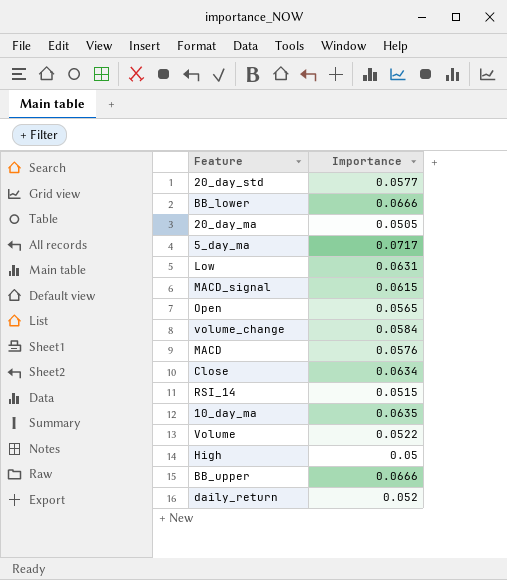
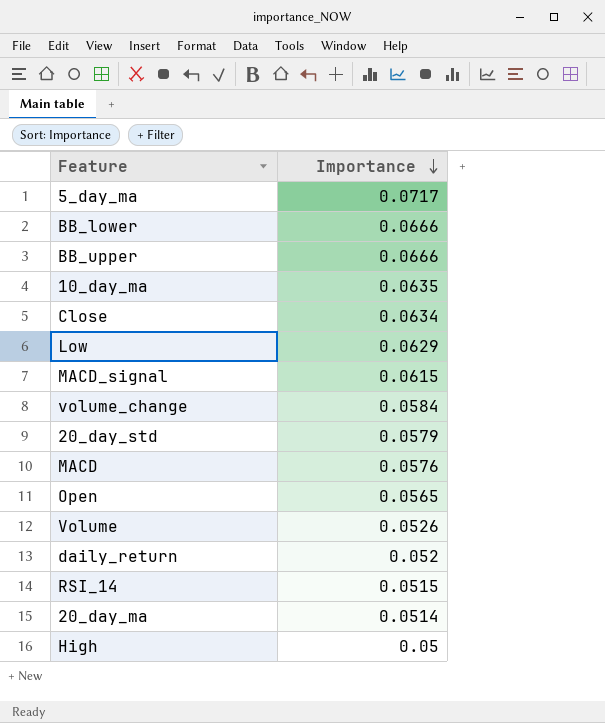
row order: none -> Importance descending
Low | Importance: 0.0631 -> 0.0629
20_day_std | Importance: 0.0577 -> 0.0579
Volume | Importance: 0.0522 -> 0.0526
20_day_ma | Importance: 0.0505 -> 0.0514

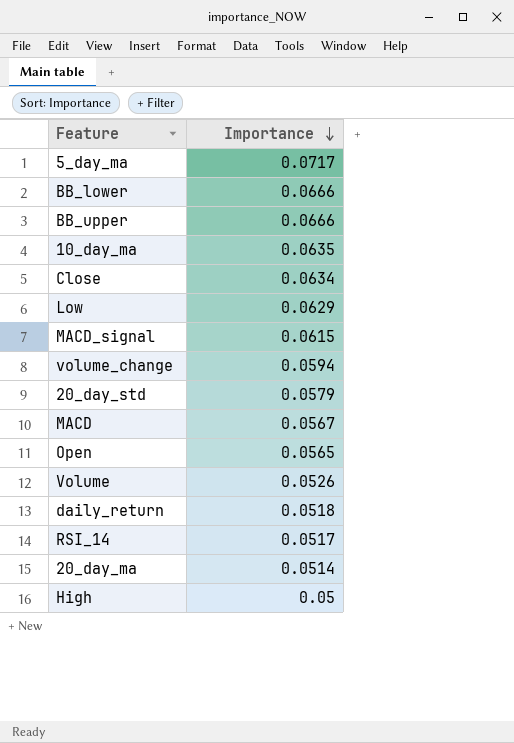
volume_change | Importance: 0.0584 -> 0.0594
MACD | Importance: 0.0576 -> 0.0567
daily_return | Importance: 0.052 -> 0.0518
RSI_14 | Importance: 0.0515 -> 0.0517

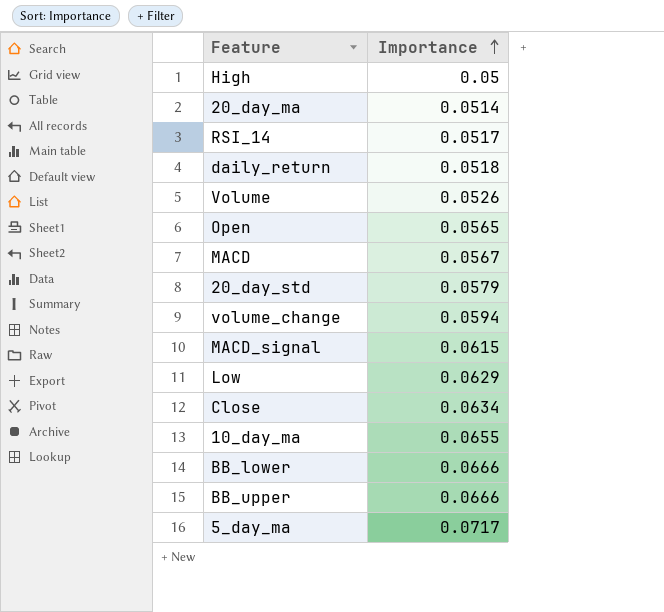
row order: Importance descending -> Importance ascending
10_day_ma | Importance: 0.0635 -> 0.0655

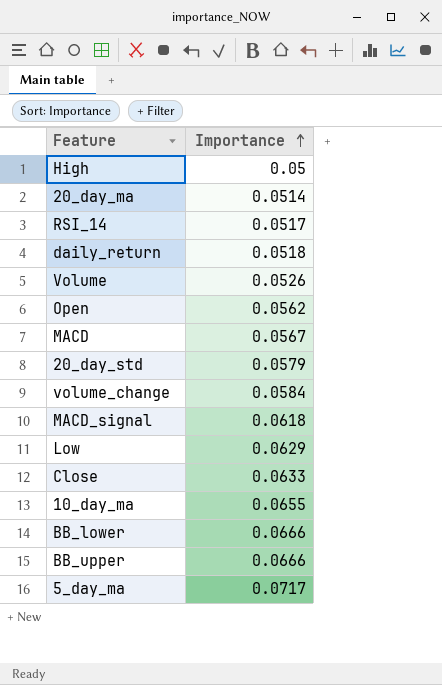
Open | Importance: 0.0565 -> 0.0562
volume_change | Importance: 0.0594 -> 0.0584
MACD_signal | Importance: 0.0615 -> 0.0618
Close | Importance: 0.0634 -> 0.0633

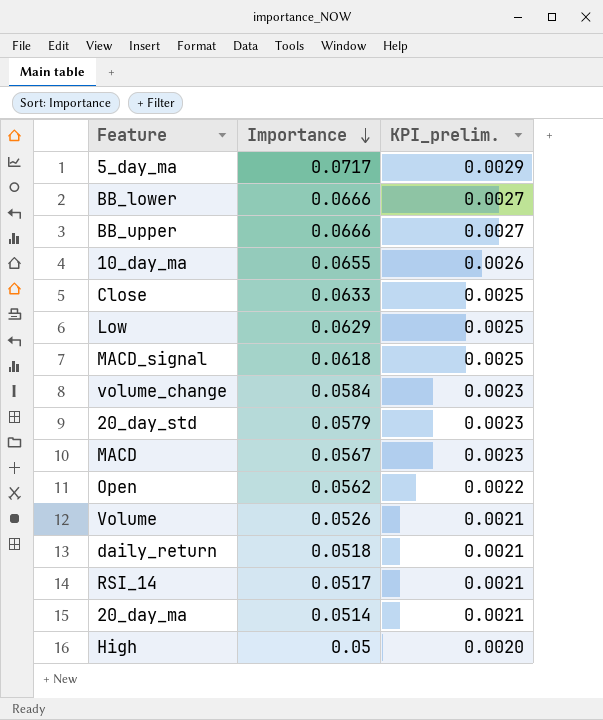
row order: Importance ascending -> Importance descending
column KPI_prelim. | formula: none -> [Importance] * 0.04

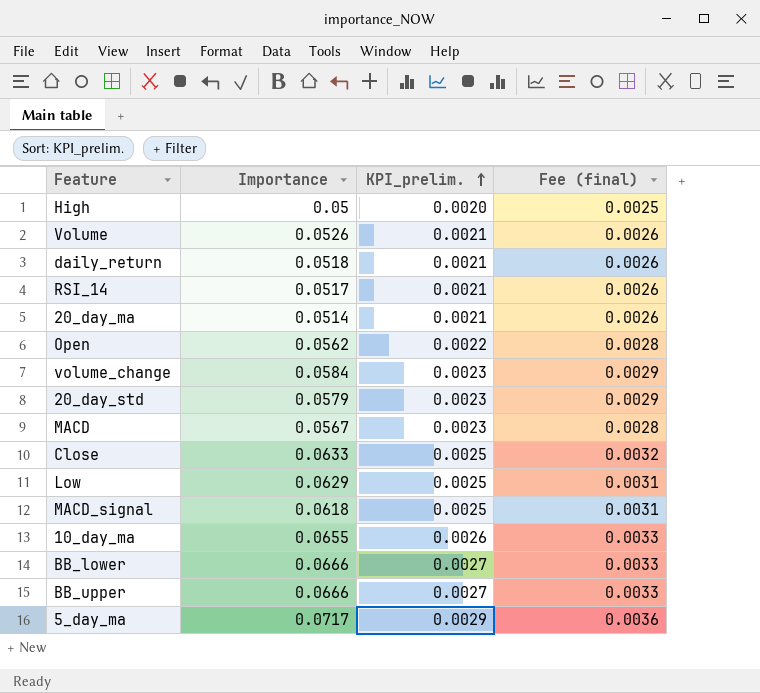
row order: Importance descending -> KPI_prelim. ascending
column Fee (final) | formula: none -> [Importance] * 0.05

